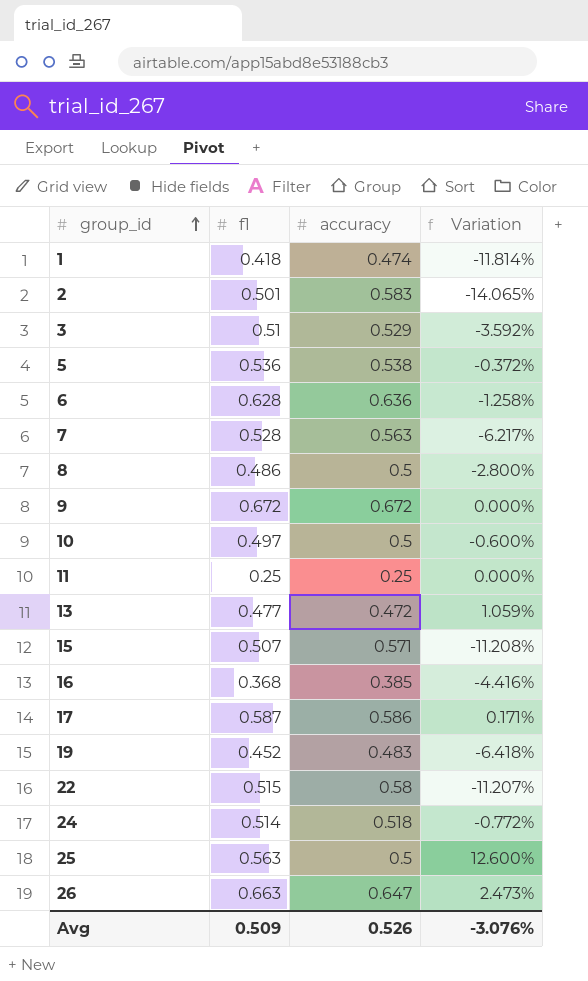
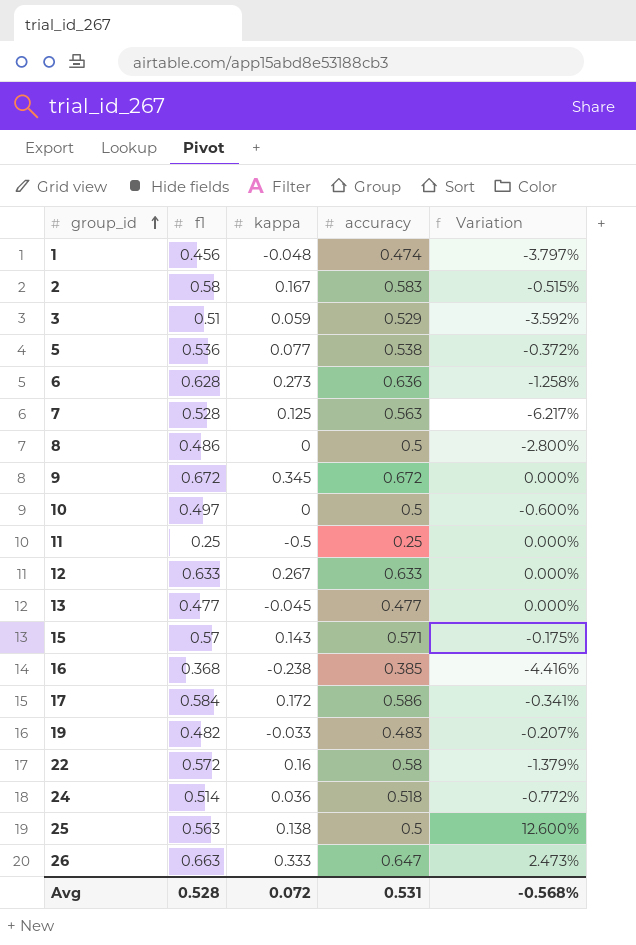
column kappa | position: none -> 3
1 | f1: 0.418 -> 0.456
1 | Variation: -11.814% -> -3.797%
2 | f1: 0.501 -> 0.58
2 | Variation: -14.065% -> -0.515%
row 12: none -> 0.633 | 0.267 | 0.633 | 0.000%
13 | accuracy: 0.472 -> 0.477
13 | Variation: 1.059% -> 0.000%
15 | f1: 0.507 -> 0.57
15 | Variation: -11.208% -> -0.175%
17 | f1: 0.587 -> 0.584
17 | Variation: 0.171% -> -0.341%
19 | f1: 0.452 -> 0.482
19 | Variation: -6.418% -> -0.207%
22 | f1: 0.515 -> 0.572
22 | Variation: -11.207% -> -1.379%
Avg | f1: 0.509 -> 0.528
Avg | accuracy: 0.526 -> 0.531
Avg | Variation: -3.076% -> -0.568%

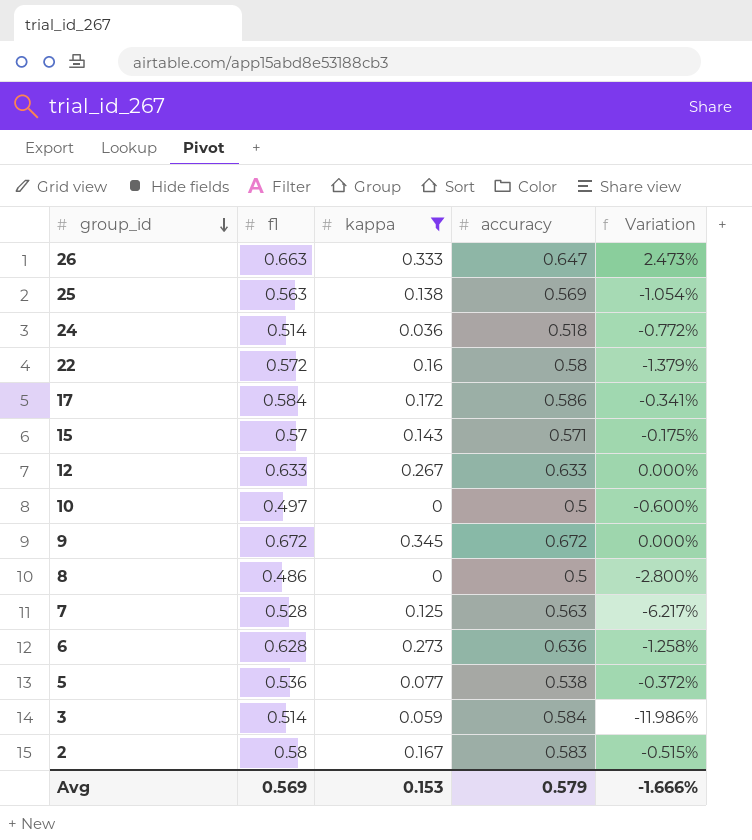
filter: none -> kappa >= 0
row order: group_id ascending -> group_id descending
25 | accuracy: 0.5 -> 0.569
25 | Variation: 12.600% -> -1.054%
3 | f1: 0.51 -> 0.514
3 | accuracy: 0.529 -> 0.584
3 | Variation: -3.592% -> -11.986%
Avg | f1: 0.528 -> 0.569
Avg | kappa: 0.072 -> 0.153
Avg | accuracy: 0.531 -> 0.579
Avg | Variation: -0.568% -> -1.666%

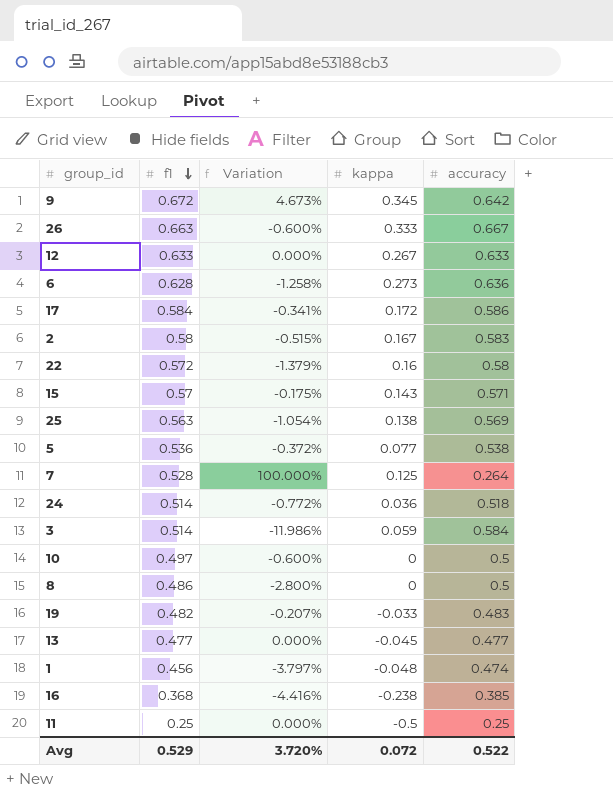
filter: kappa >= 0 -> none
row order: group_id descending -> f1 descending
column Variation | position: 5 -> 3
9 | Variation: 0.000% -> 4.673%
9 | accuracy: 0.672 -> 0.642
26 | Variation: 2.473% -> -0.600%
26 | accuracy: 0.647 -> 0.667
7 | Variation: -6.217% -> 100.000%
7 | accuracy: 0.563 -> 0.264
Avg | f1: 0.569 -> 0.529
Avg | Variation: -1.666% -> 3.720%
Avg | kappa: 0.153 -> 0.072
Avg | accuracy: 0.579 -> 0.522

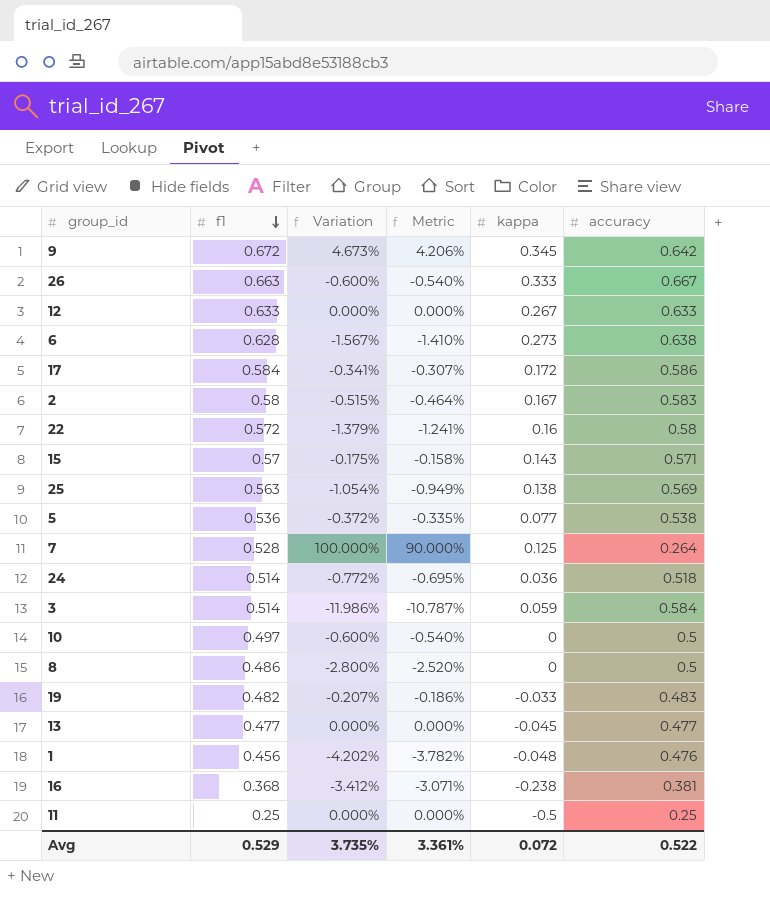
column Metric | formula: none -> [Variation] * 0.9
6 | Variation: -1.258% -> -1.567%
6 | accuracy: 0.636 -> 0.638
1 | Variation: -3.797% -> -4.202%
1 | accuracy: 0.474 -> 0.476
16 | Variation: -4.416% -> -3.412%
16 | accuracy: 0.385 -> 0.381
Avg | Variation: 3.720% -> 3.735%

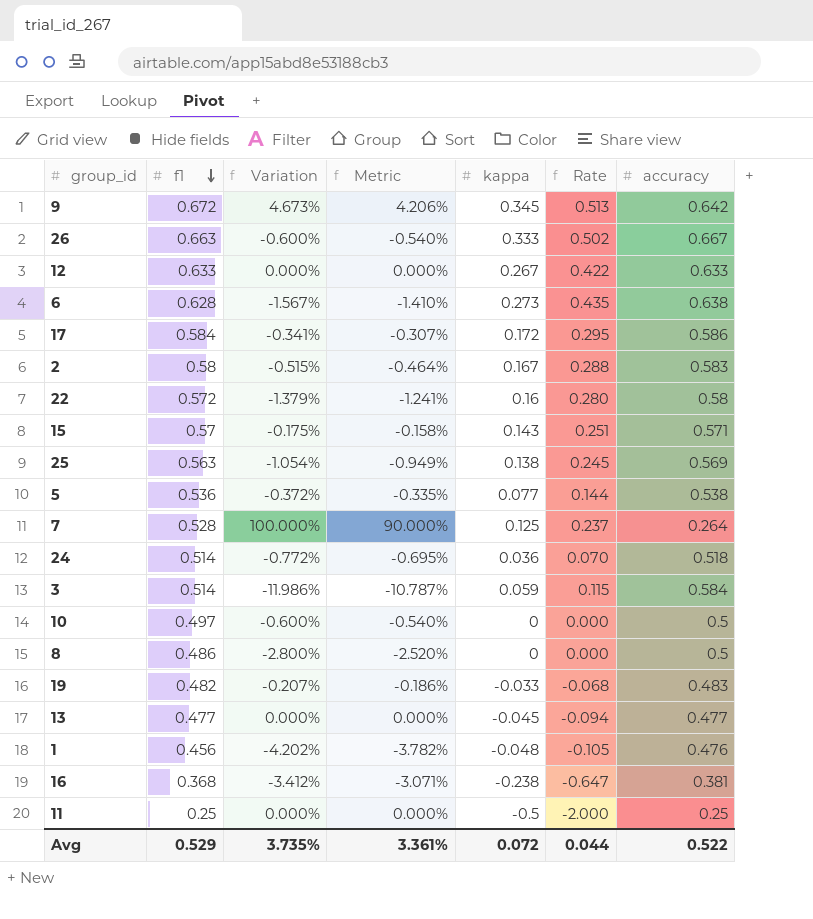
column Rate | formula: none -> [kappa] / [f1]

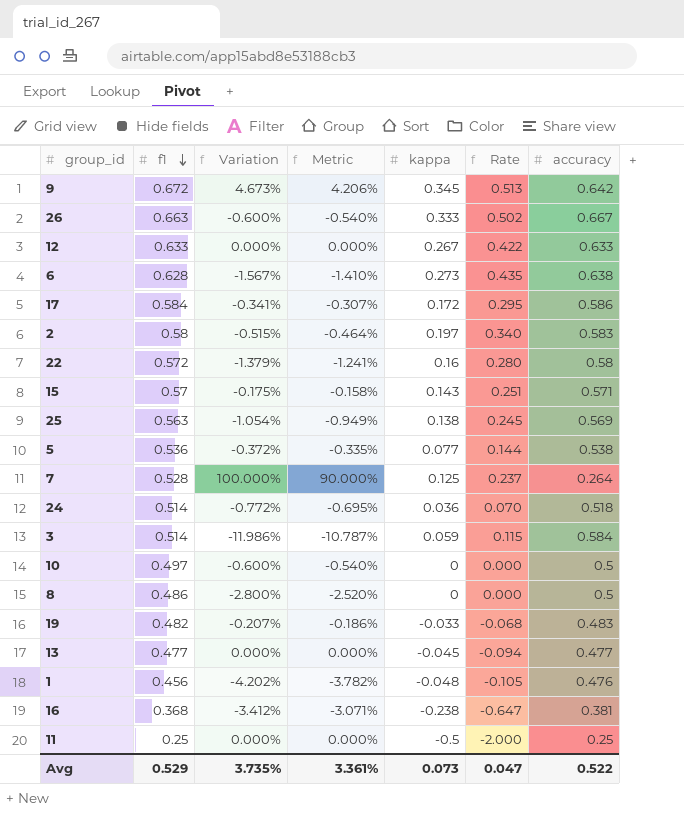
2 | kappa: 0.167 -> 0.197
2 | Rate: 0.288 -> 0.340
Avg | kappa: 0.072 -> 0.073
Avg | Rate: 0.044 -> 0.047

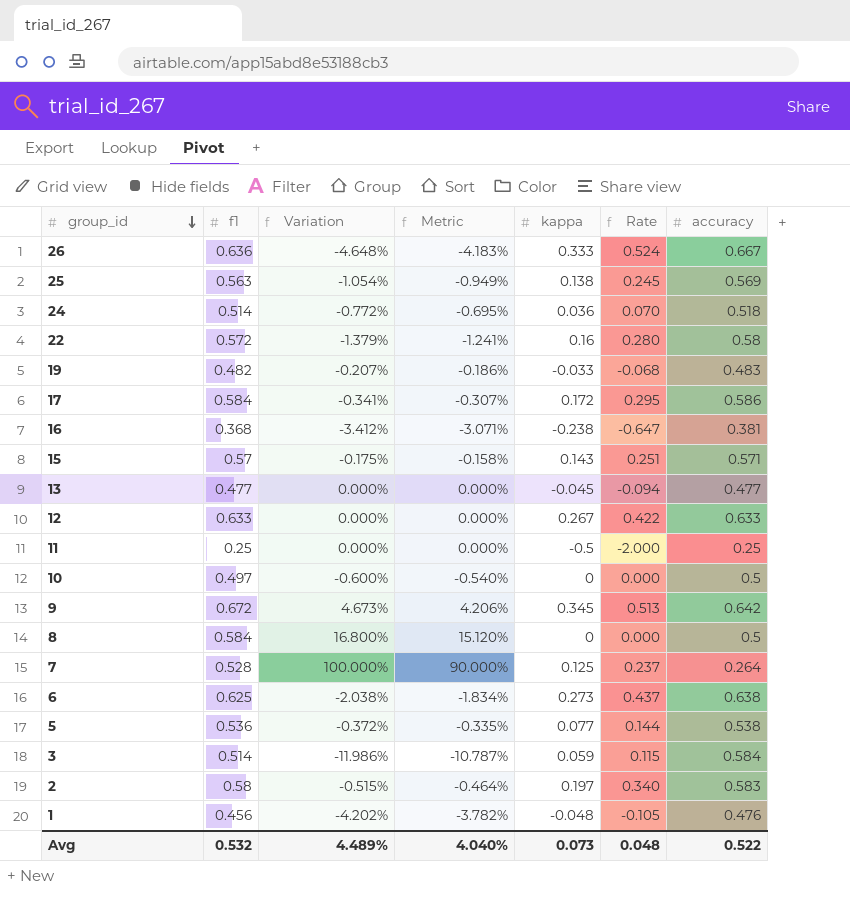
row order: f1 descending -> group_id descending
26 | f1: 0.663 -> 0.636
26 | Variation: -0.600% -> -4.648%
26 | Metric: -0.540% -> -4.183%
26 | Rate: 0.502 -> 0.524
8 | f1: 0.486 -> 0.584
8 | Variation: -2.800% -> 16.800%
8 | Metric: -2.520% -> 15.120%
6 | f1: 0.628 -> 0.625
6 | Variation: -1.567% -> -2.038%
6 | Metric: -1.410% -> -1.834%
6 | Rate: 0.435 -> 0.437
Avg | f1: 0.529 -> 0.532
Avg | Variation: 3.735% -> 4.489%
Avg | Metric: 3.361% -> 4.040%
Avg | Rate: 0.047 -> 0.048

